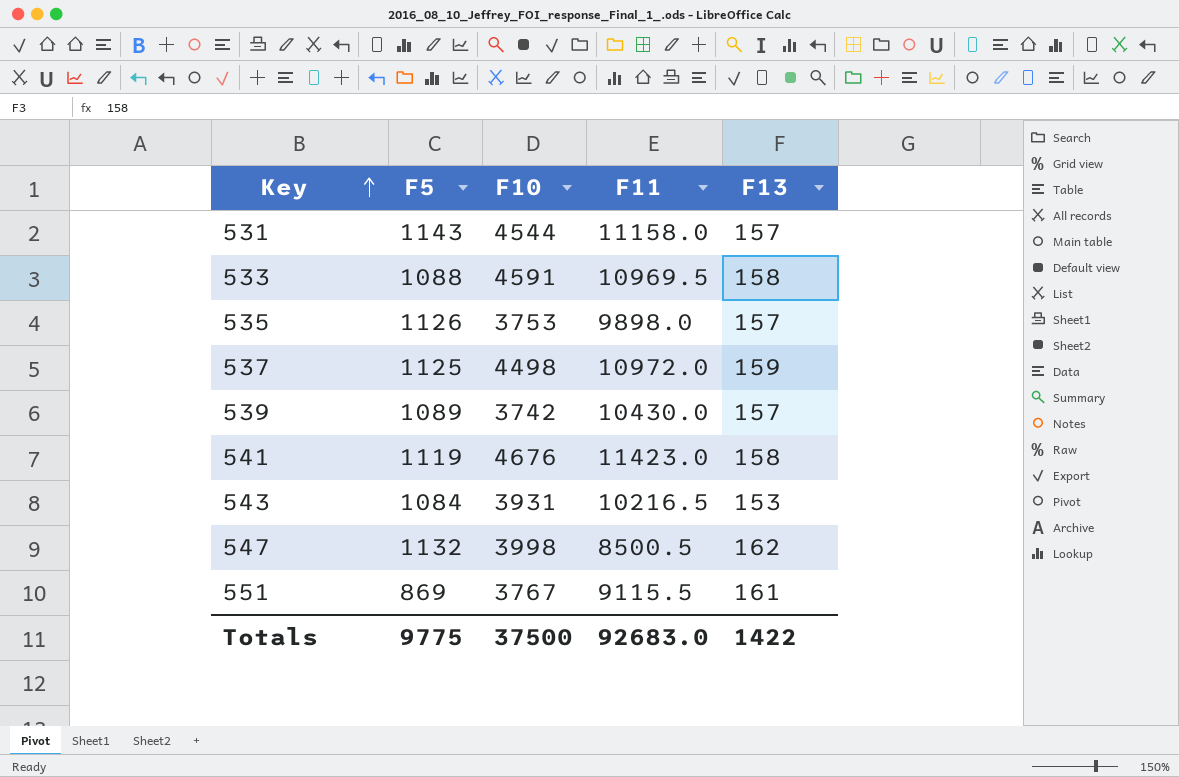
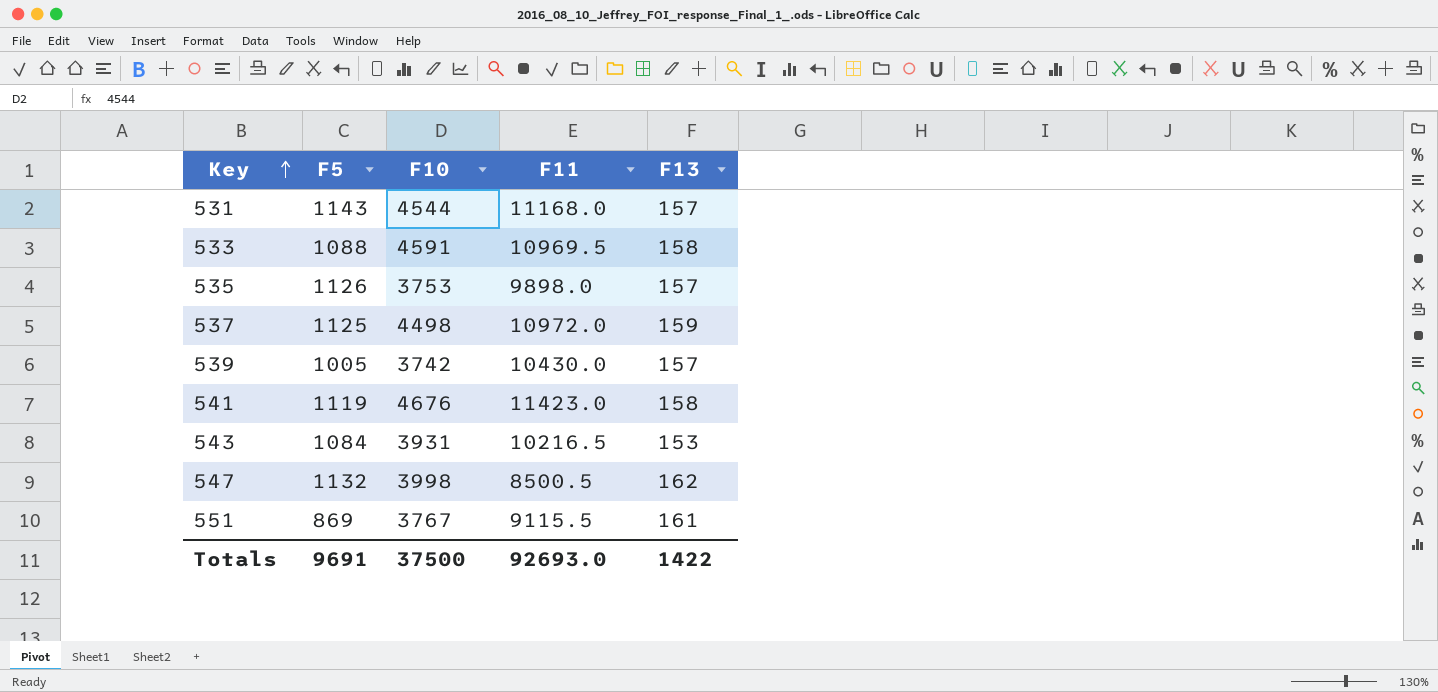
531 | F11: 11158.0 -> 11168.0
539 | F5: 1089 -> 1005
Totals | F5: 9775 -> 9691
Totals | F11: 92683.0 -> 92693.0

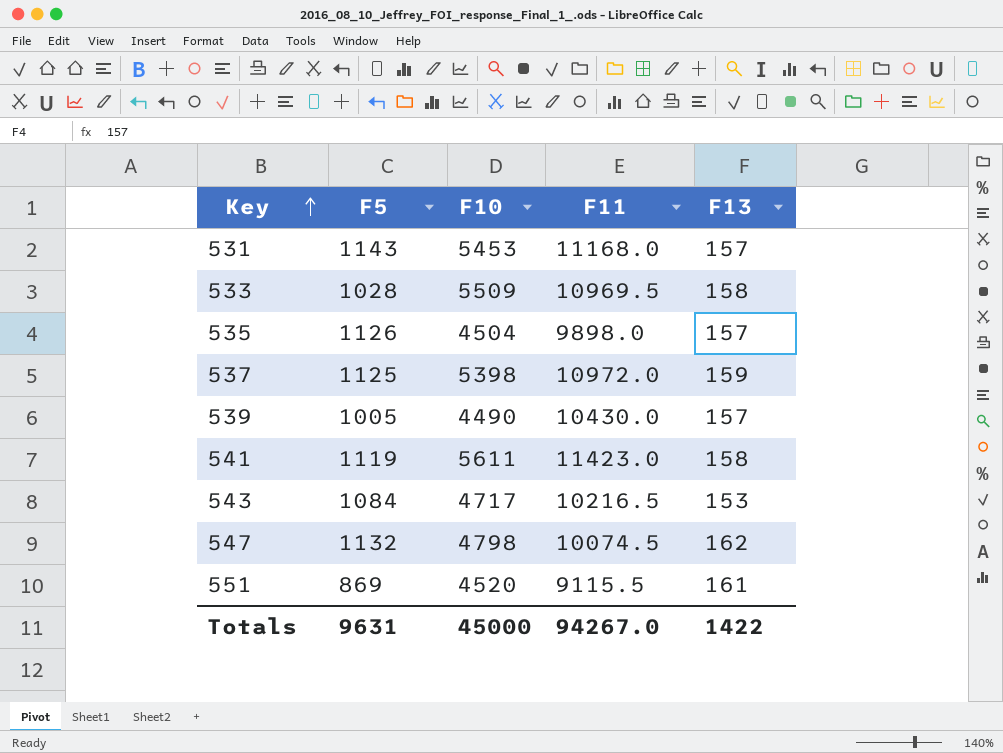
531 | F10: 4544 -> 5453
533 | F5: 1088 -> 1028
533 | F10: 4591 -> 5509
535 | F10: 3753 -> 4504
537 | F10: 4498 -> 5398
539 | F10: 3742 -> 4490
541 | F10: 4676 -> 5611
543 | F10: 3931 -> 4717
547 | F10: 3998 -> 4798
547 | F11: 8500.5 -> 10074.5
551 | F10: 3767 -> 4520
Totals | F5: 9691 -> 9631
Totals | F10: 37500 -> 45000
Totals | F11: 92693.0 -> 94267.0

